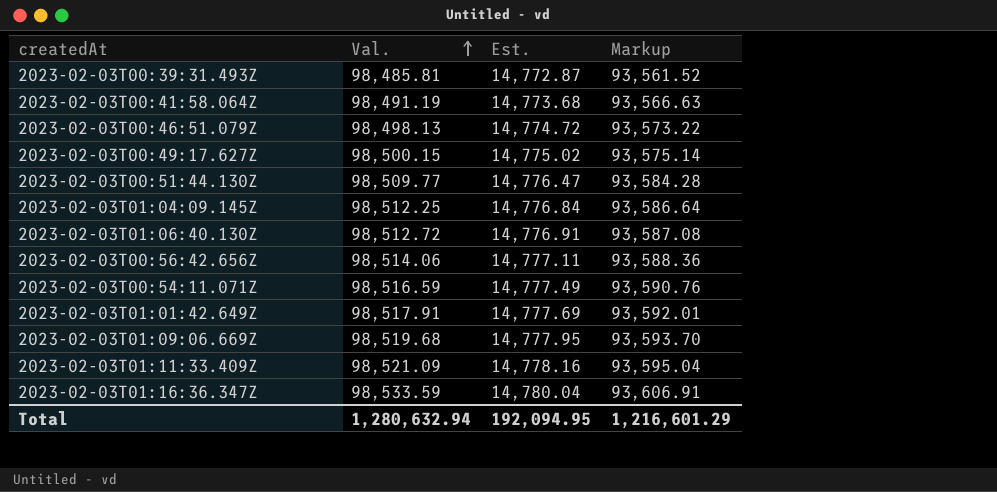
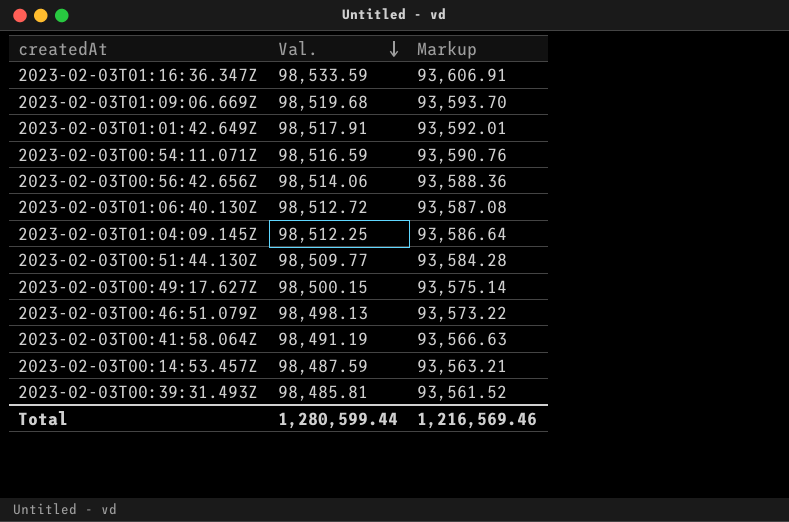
row order: Val. ascending -> Val. descending
column Est. | formula: [Val.] * 0.15 -> none
row 2023-02-03T01:11:33.409Z: 98,521.09 | 14,778.16 | 93,595.04 -> none
row 2023-02-03T00:14:53.457Z: none -> 98,487.59 | 93,563.21
Total | Val.: 1,280,632.94 -> 1,280,599.44
Total | Markup: 1,216,601.29 -> 1,216,569.46

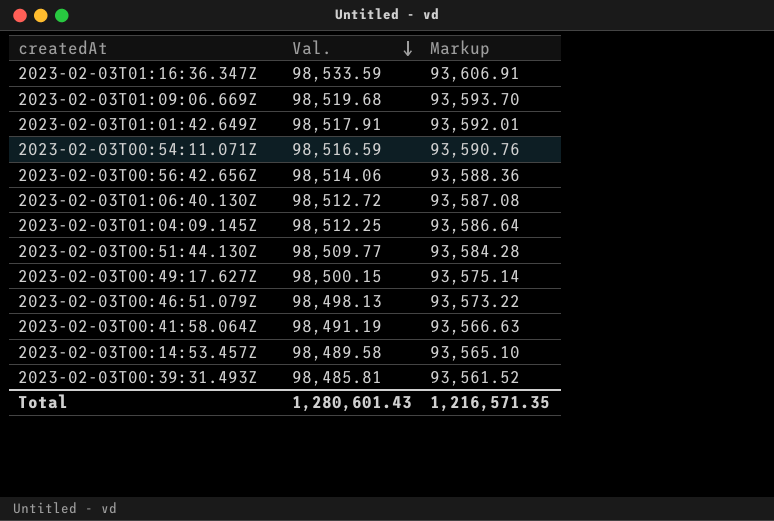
2023-02-03T00:14:53.457Z | Val.: 98,487.59 -> 98,489.58
2023-02-03T00:14:53.457Z | Markup: 93,563.21 -> 93,565.10
Total | Val.: 1,280,599.44 -> 1,280,601.43
Total | Markup: 1,216,569.46 -> 1,216,571.35

